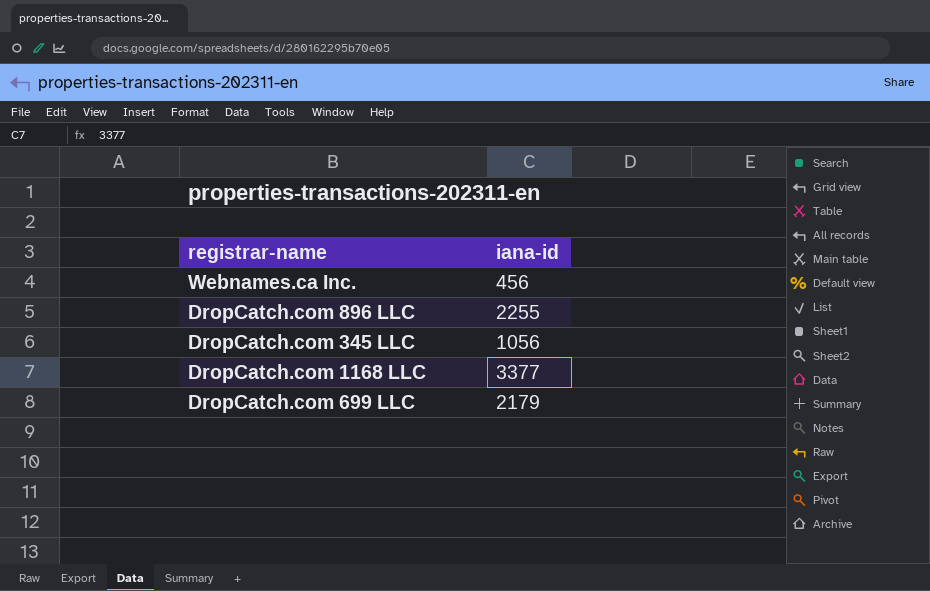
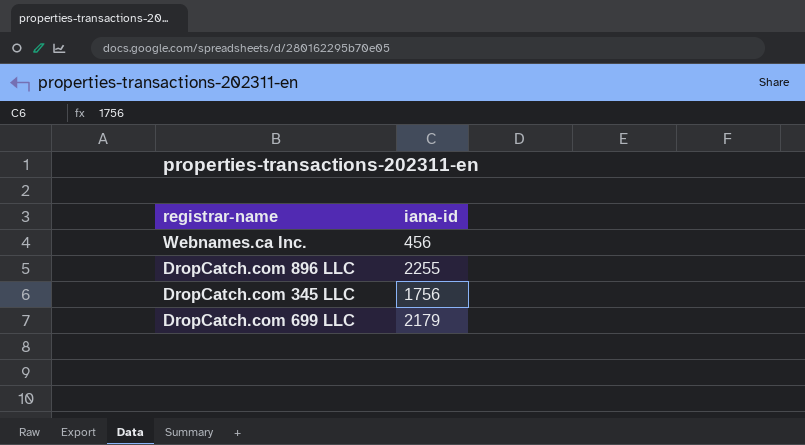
row DropCatch.com 1168 LLC: 3377 -> none
DropCatch.com 345 LLC | iana-id: 1056 -> 1756

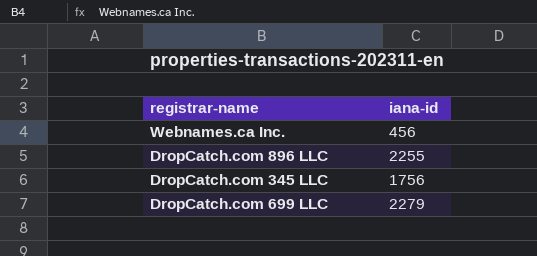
DropCatch.com 699 LLC | iana-id: 2179 -> 2279

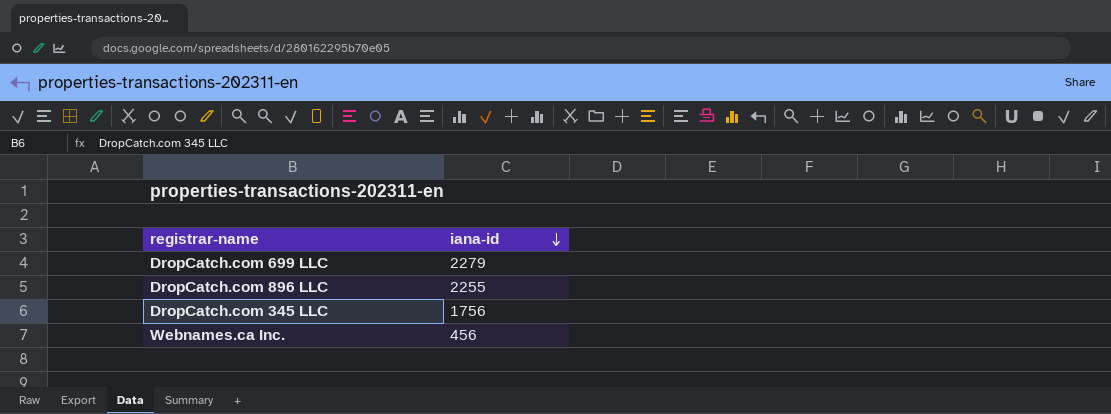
row order: none -> iana-id descending

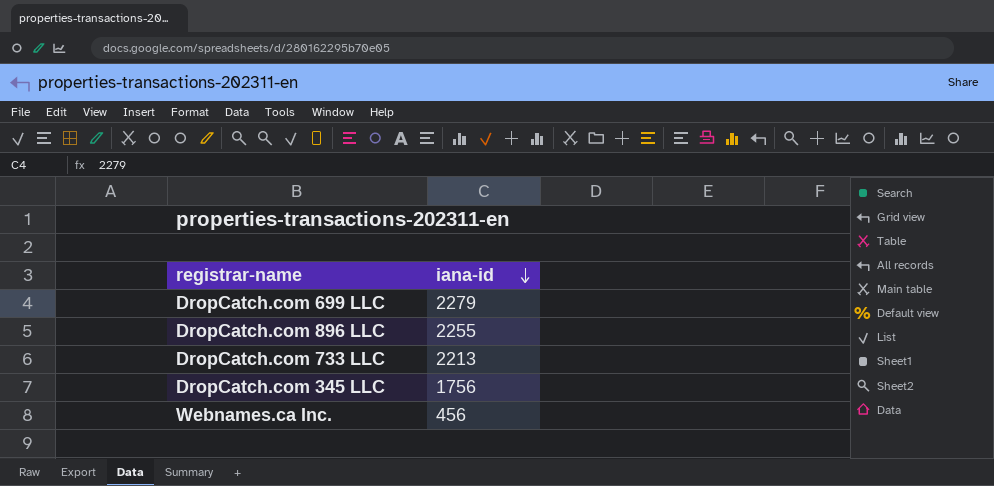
row DropCatch.com 733 LLC: none -> 2213

